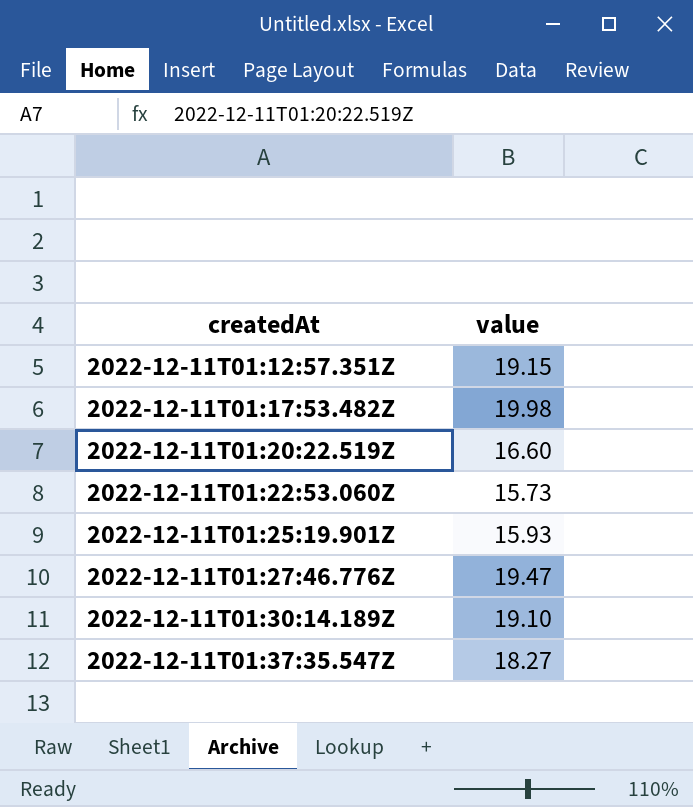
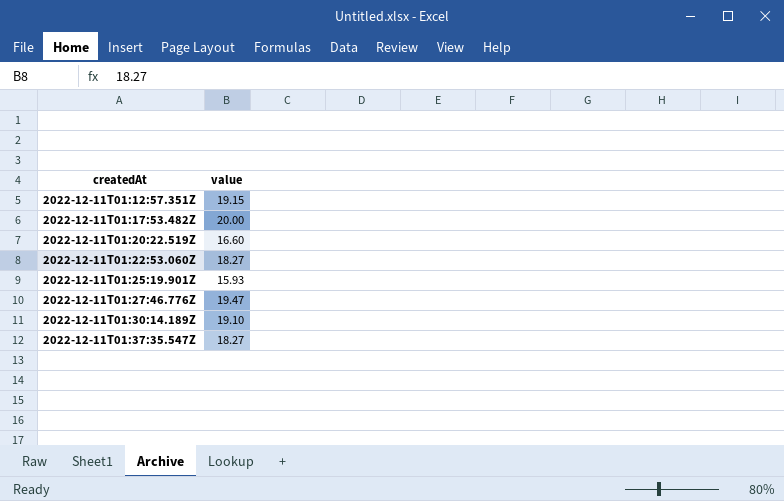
2022-12-11T01:17:53.482Z | value: 19.98 -> 20.00
2022-12-11T01:22:53.060Z | value: 15.73 -> 18.27

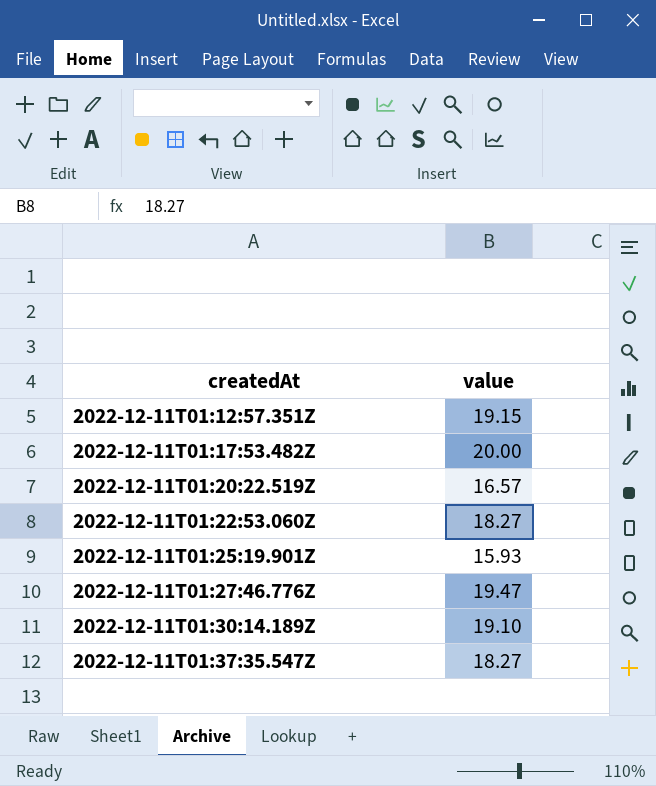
2022-12-11T01:20:22.519Z | value: 16.60 -> 16.57

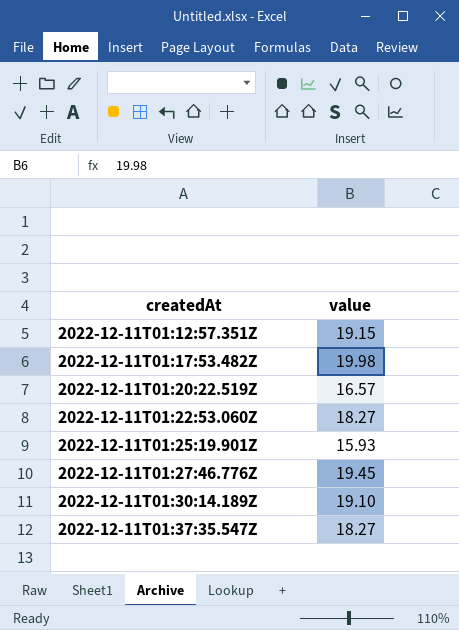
2022-12-11T01:17:53.482Z | value: 20.00 -> 19.98
2022-12-11T01:27:46.776Z | value: 19.47 -> 19.45

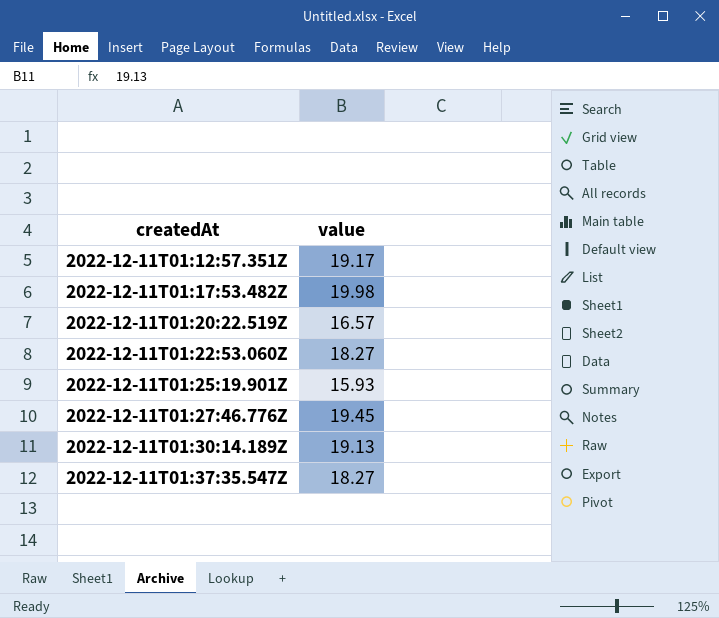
2022-12-11T01:12:57.351Z | value: 19.15 -> 19.17
2022-12-11T01:30:14.189Z | value: 19.10 -> 19.13

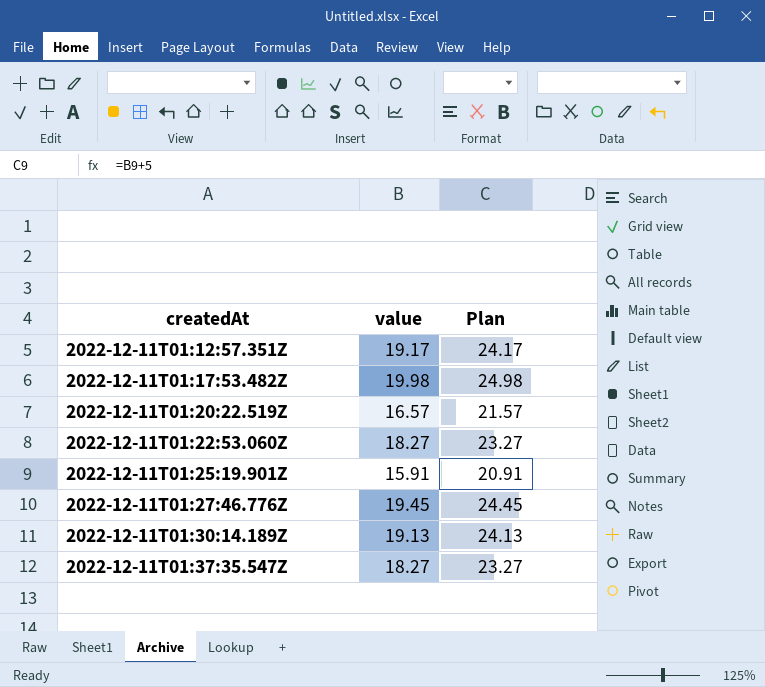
column Plan | formula: none -> [value] + 5
2022-12-11T01:25:19.901Z | value: 15.93 -> 15.91

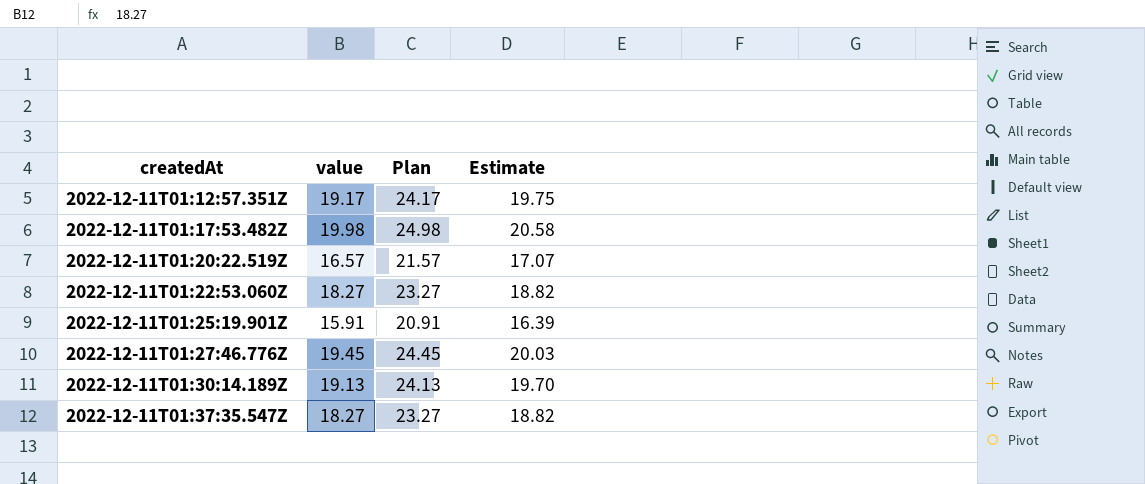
column Estimate | formula: none -> [value] * 1.03

